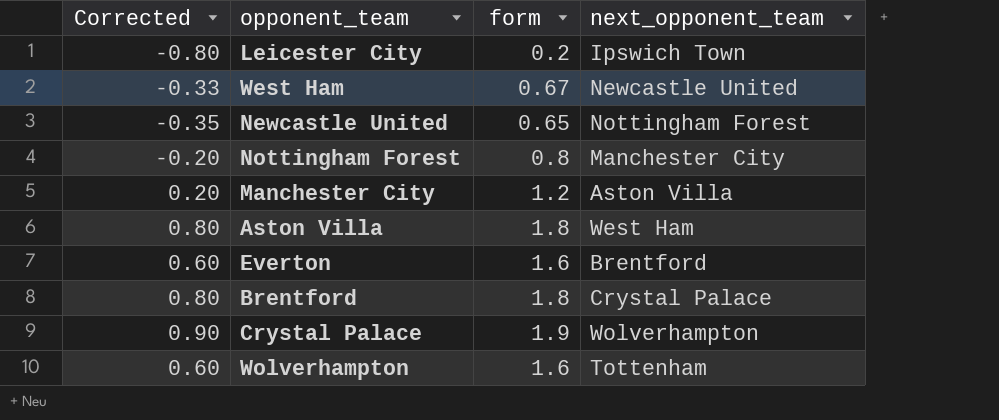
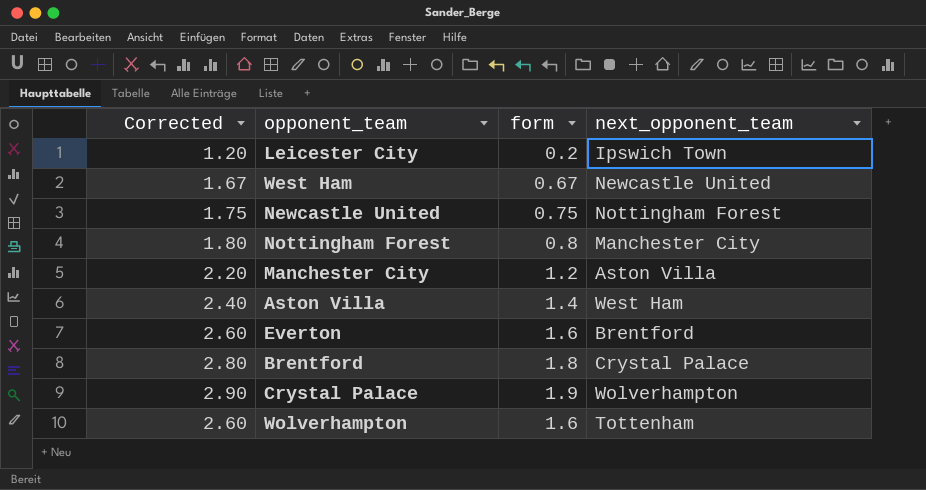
column Corrected | formula: [form] - 1 -> [form] + 1
Newcastle United | form: 0.65 -> 0.75
Aston Villa | form: 1.8 -> 1.4

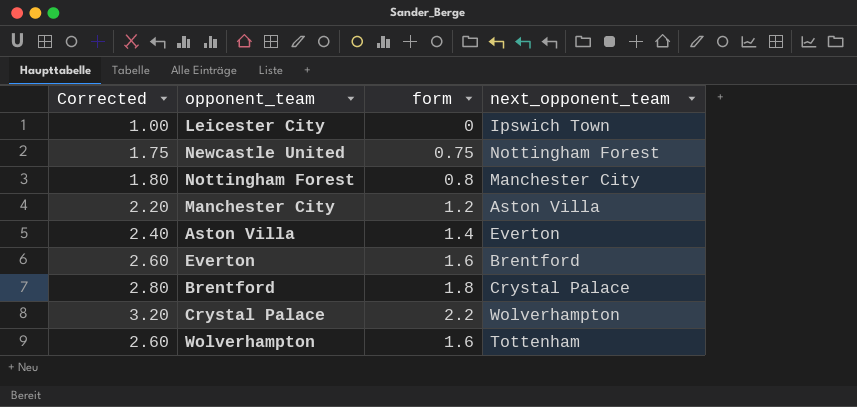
row West Ham: 1.67 | 0.67 | Newcastle United -> none
Leicester City | Corrected: 1.20 -> 1.00
Leicester City | form: 0.2 -> 0
Aston Villa | next_opponent_team: West Ham -> Everton
Crystal Palace | Corrected: 2.90 -> 3.20
Crystal Palace | form: 1.9 -> 2.2

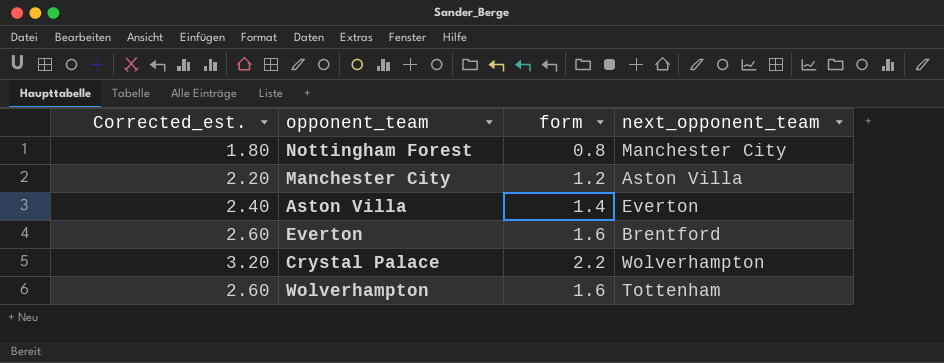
column name: Corrected -> Corrected_est.
row Leicester City: 1.00 | 0 | Ipswich Town -> none
row Newcastle United: 1.75 | 0.75 | Nottingham Forest -> none
row Brentford: 2.80 | 1.8 | Crystal Palace -> none

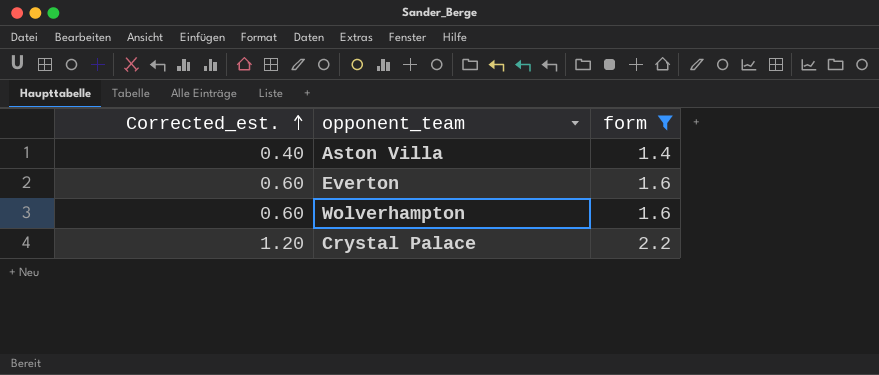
filter: none -> form >= 1.4
row order: none -> Corrected_est. ascending
column next_opponent_team | position: 4 -> none
column Corrected_est. | formula: [form] + 1 -> [form] - 1

